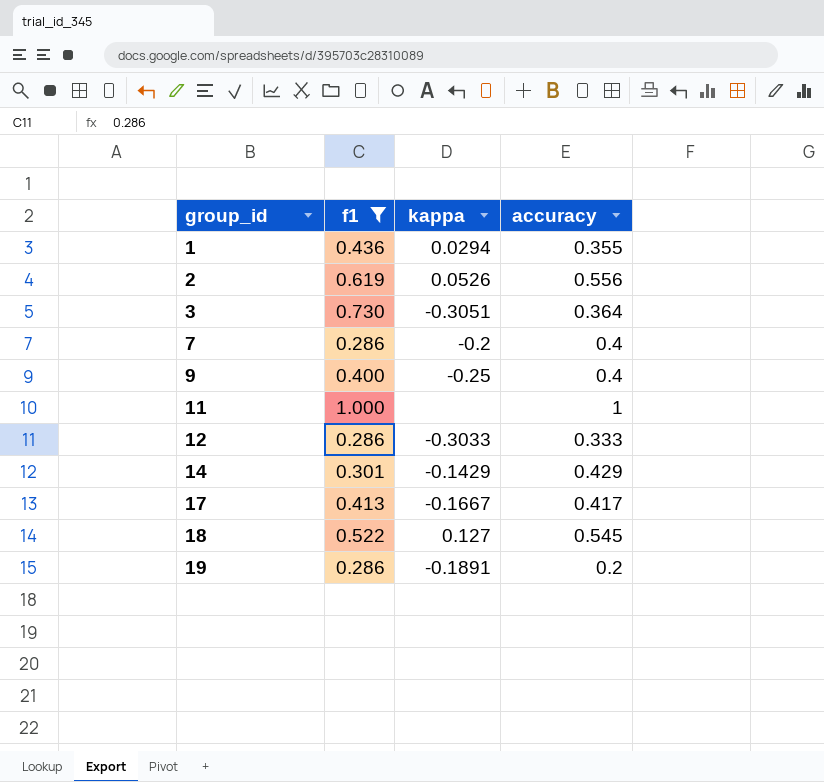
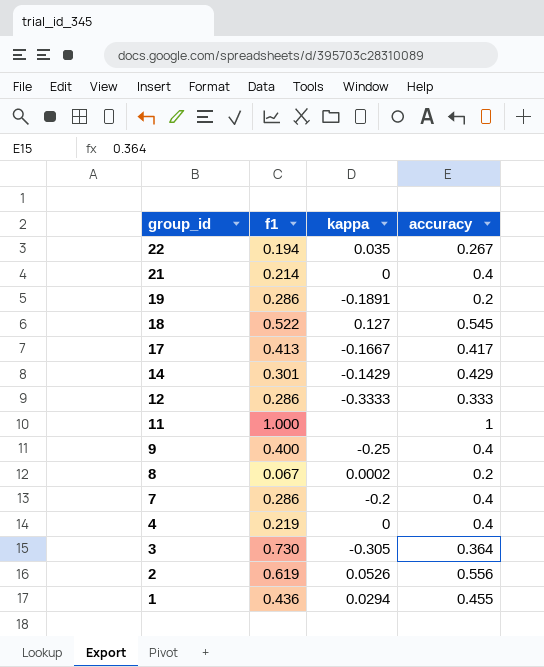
filter: f1 >= 0.286 -> none
row order: group_id ascending -> group_id descending
12 | kappa: -0.3033 -> -0.3333
3 | kappa: -0.3051 -> -0.305
1 | accuracy: 0.355 -> 0.455

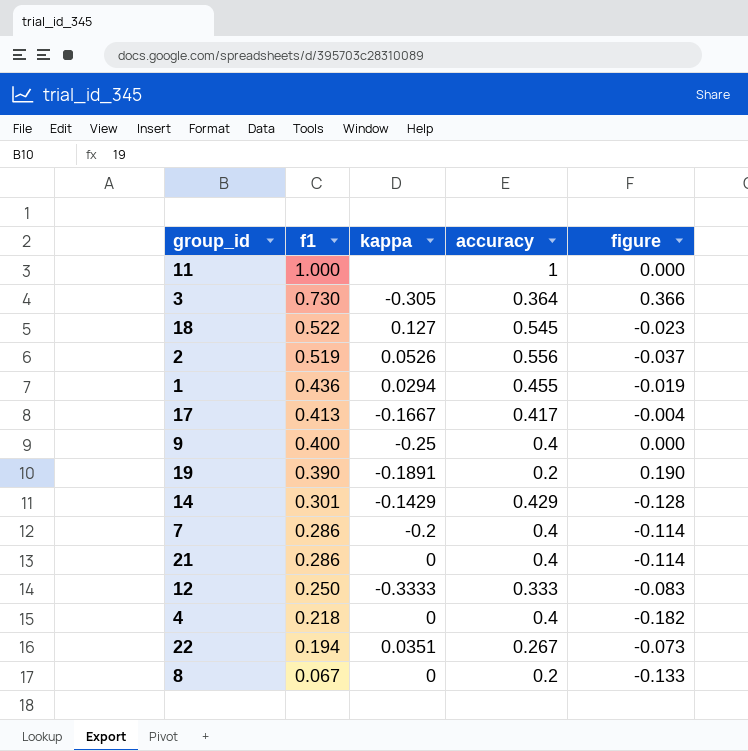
row order: group_id descending -> f1 descending
column figure | formula: none -> [f1] - [accuracy]
2 | f1: 0.619 -> 0.519
19 | f1: 0.286 -> 0.390
21 | f1: 0.214 -> 0.286
12 | f1: 0.286 -> 0.250
4 | f1: 0.219 -> 0.218
22 | kappa: 0.035 -> 0.0351
8 | kappa: 0.0002 -> 0

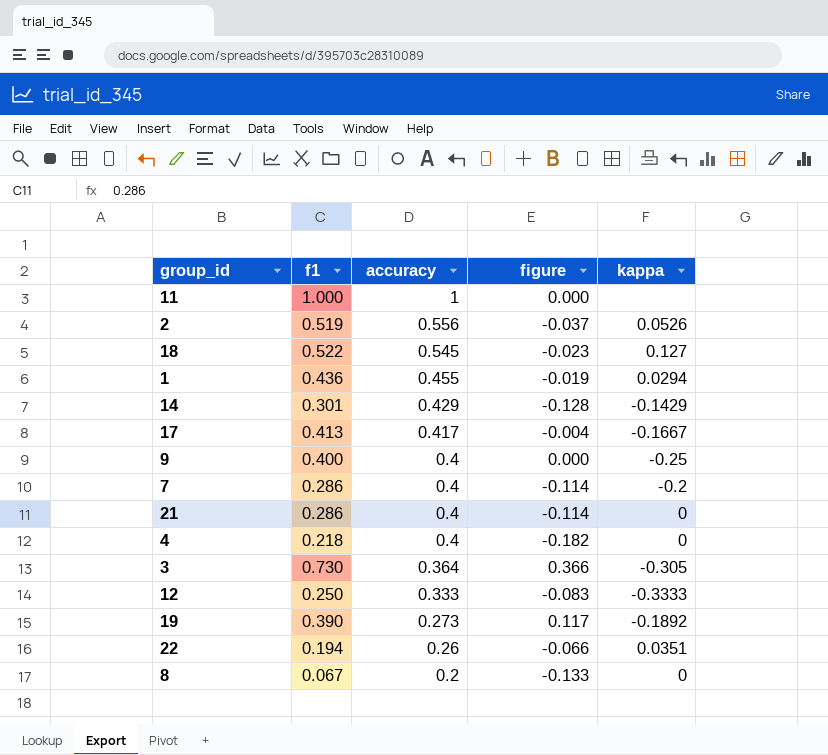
row order: f1 descending -> accuracy descending
column kappa | position: 3 -> 5
19 | accuracy: 0.2 -> 0.273
19 | figure: 0.190 -> 0.117
19 | kappa: -0.1891 -> -0.1892
22 | accuracy: 0.267 -> 0.26
22 | figure: -0.073 -> -0.066

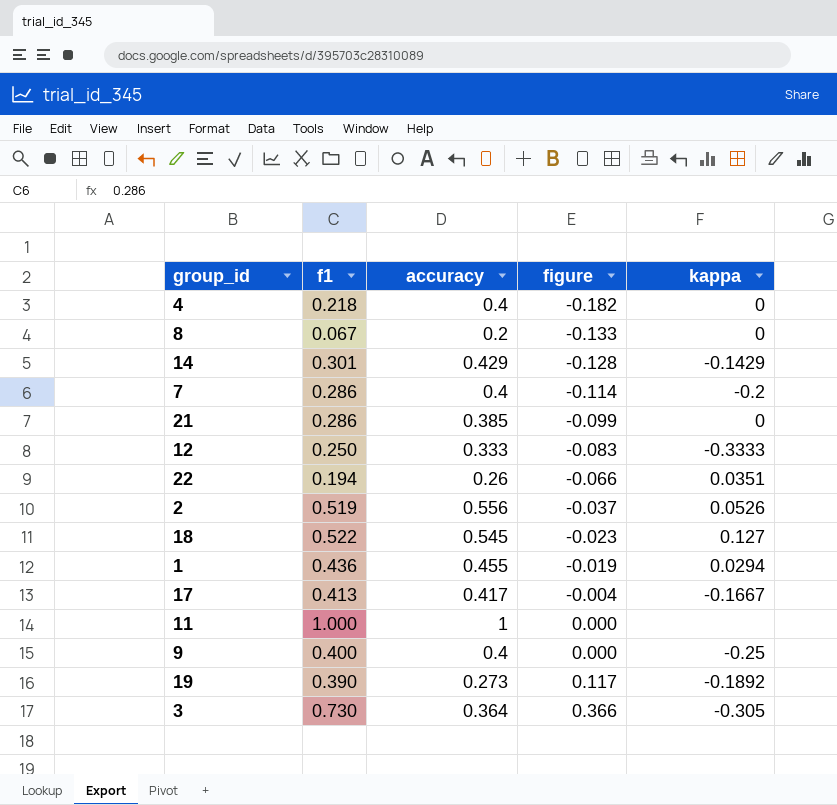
row order: accuracy descending -> figure ascending
21 | accuracy: 0.4 -> 0.385
21 | figure: -0.114 -> -0.099

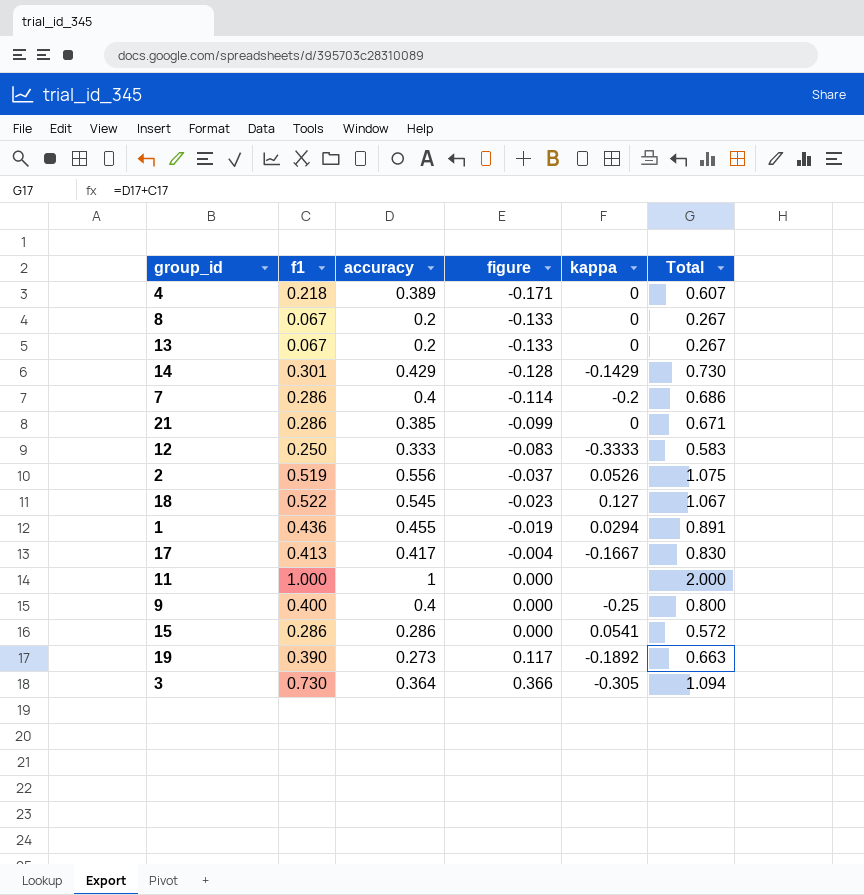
column Total | formula: none -> [f1] + [accuracy]
row 22: 0.194 | 0.26 | -0.066 | 0.0351 -> none
4 | accuracy: 0.4 -> 0.389
4 | figure: -0.182 -> -0.171
row 13: none -> 0.067 | 0.2 | -0.133 | 0 | 0.267
row 15: none -> 0.286 | 0.286 | 0.000 | 0.0541 | 0.572

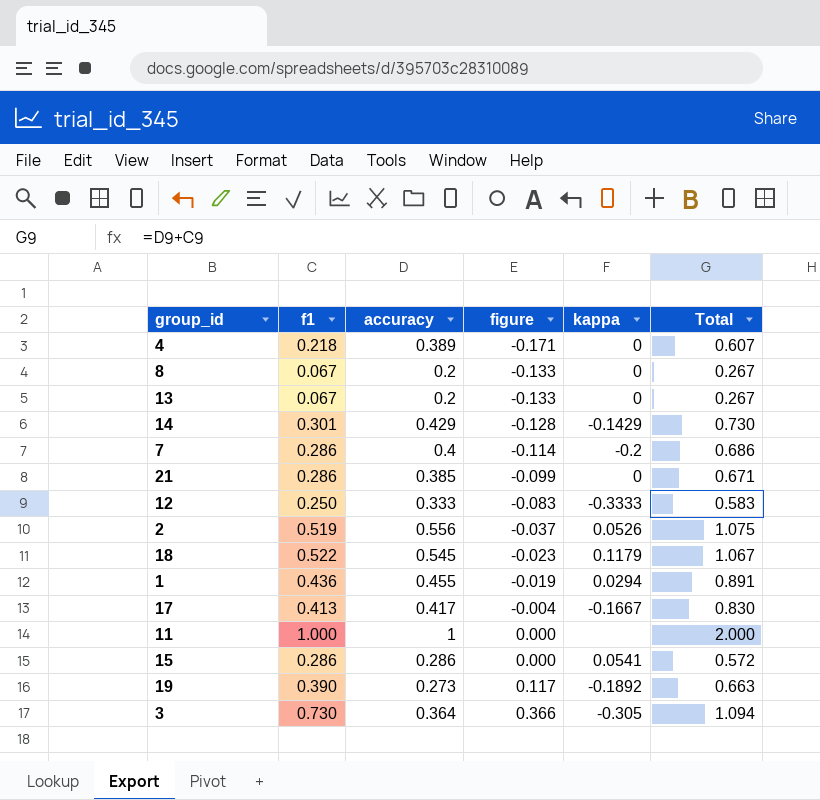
row 9: 0.400 | 0.4 | 0.000 | -0.25 | 0.800 -> none
18 | kappa: 0.127 -> 0.1179

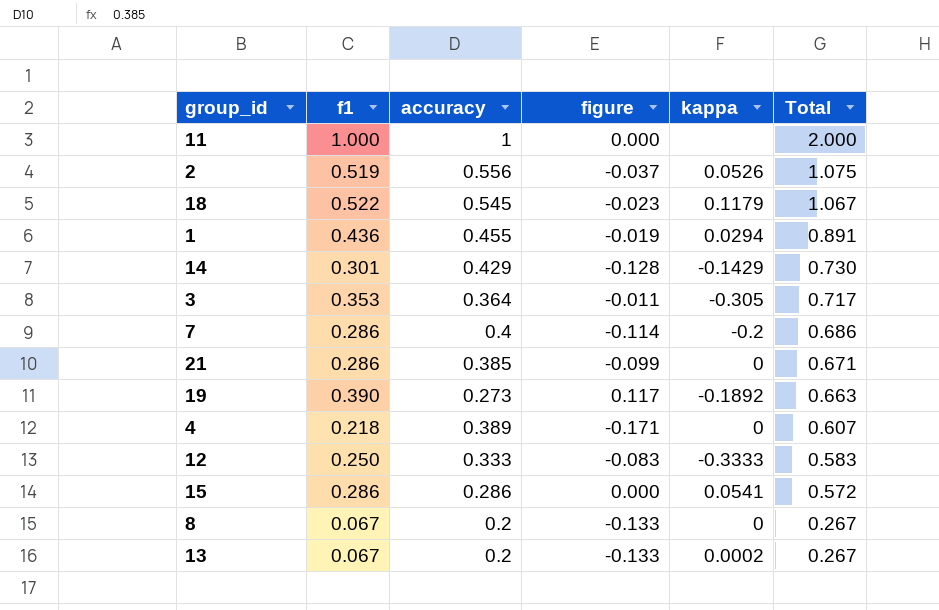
row order: figure ascending -> Total descending
row 17: 0.413 | 0.417 | -0.004 | -0.1667 | 0.830 -> none
3 | f1: 0.730 -> 0.353
3 | figure: 0.366 -> -0.011
3 | Total: 1.094 -> 0.717
13 | kappa: 0 -> 0.0002

